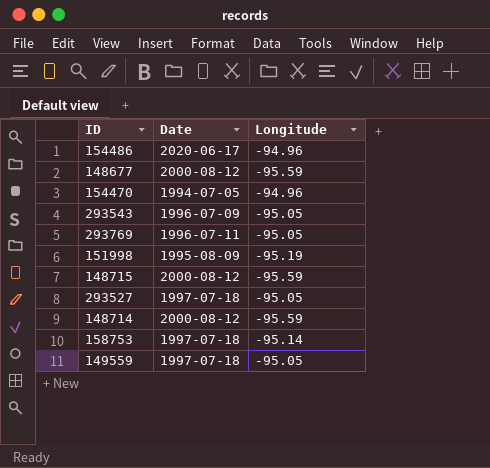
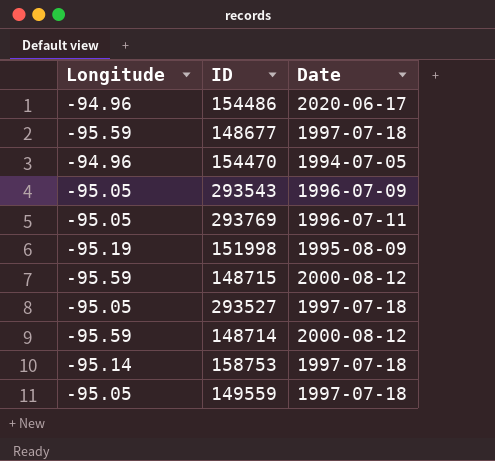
column Longitude | position: 3 -> 1
148677 | Date: 2000-08-12 -> 1997-07-18

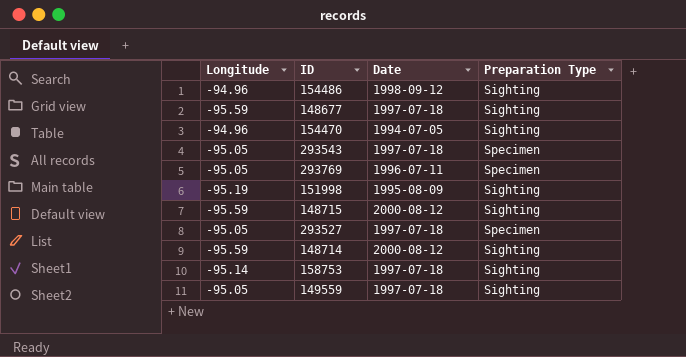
column Preparation Type | position: none -> 4
154486 | Date: 2020-06-17 -> 1998-09-12
293543 | Date: 1996-07-09 -> 1997-07-18

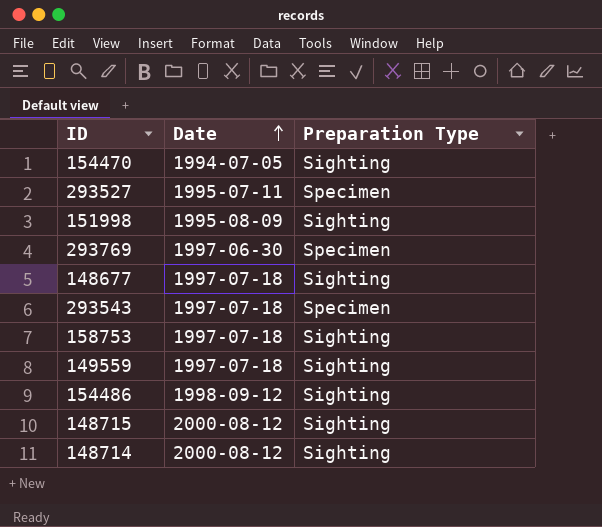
row order: none -> Date ascending
column Longitude | position: 1 -> none
293527 | Date: 1997-07-18 -> 1995-07-11
293769 | Date: 1996-07-11 -> 1997-06-30

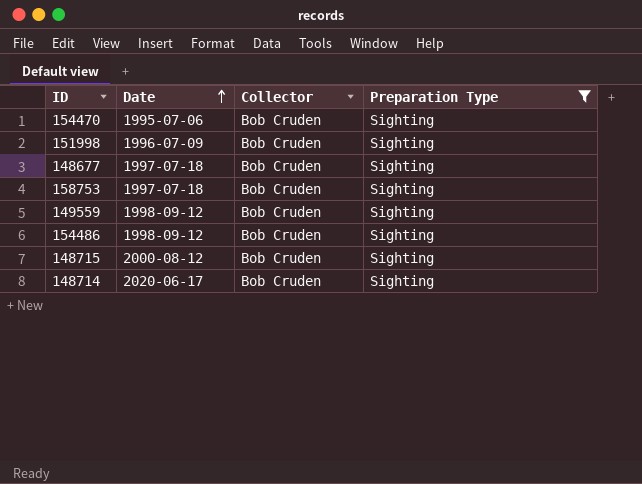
filter: none -> Preparation Type = Sighting
column Collector | position: none -> 3
154470 | Date: 1994-07-05 -> 1995-07-06
151998 | Date: 1995-08-09 -> 1996-07-09
149559 | Date: 1997-07-18 -> 1998-09-12
148714 | Date: 2000-08-12 -> 2020-06-17

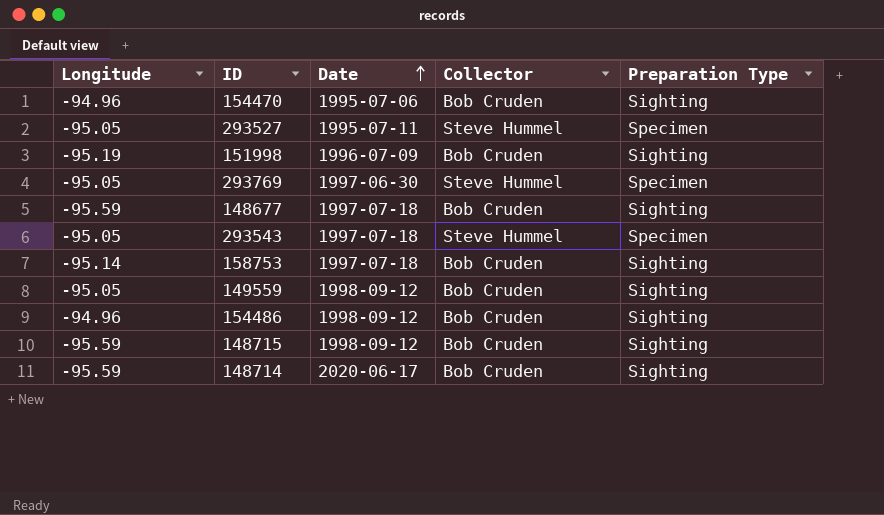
filter: Preparation Type = Sighting -> none
column Longitude | position: none -> 1
148715 | Date: 2000-08-12 -> 1998-09-12

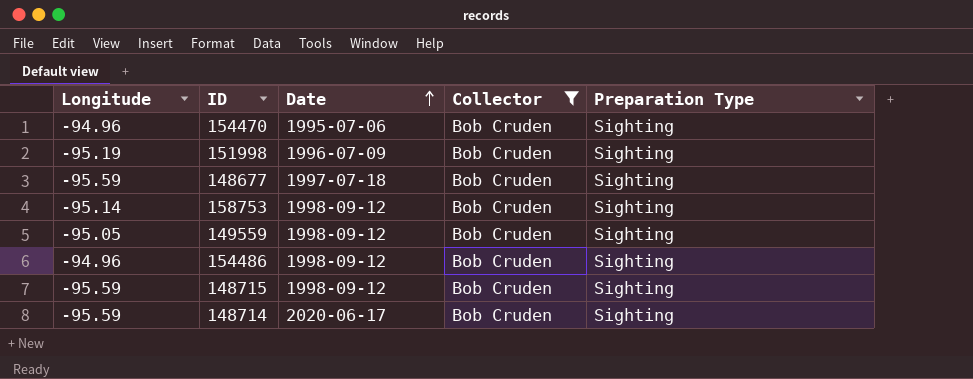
filter: none -> Collector = Bob Cruden
158753 | Date: 1997-07-18 -> 1998-09-12

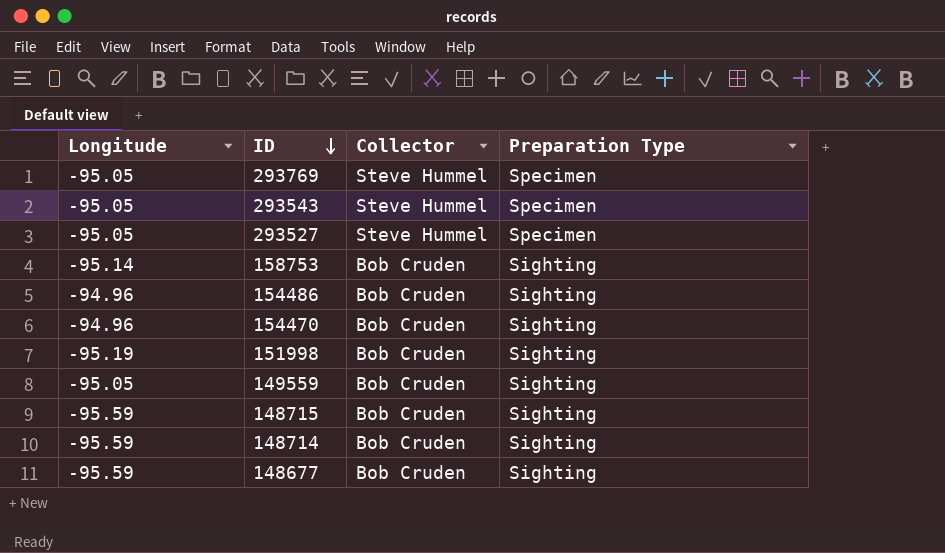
filter: Collector = Bob Cruden -> none
row order: Date ascending -> ID descending
column Date | position: 3 -> none

